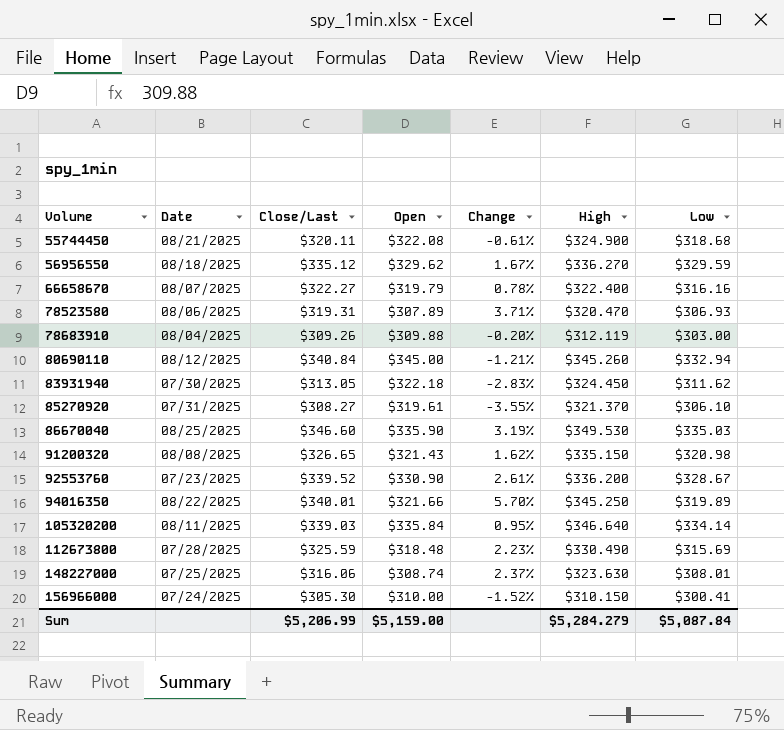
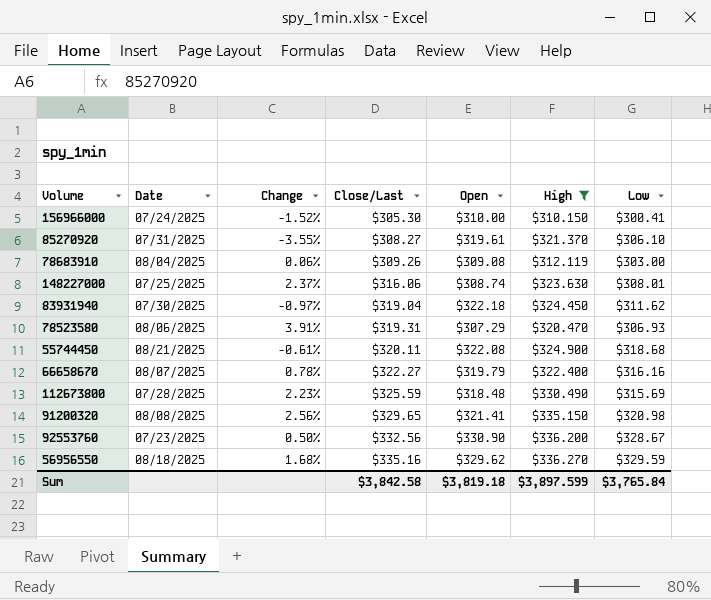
filter: none -> High <= $336.270
row order: Volume ascending -> Close/Last ascending
column Change | position: 5 -> 3
78683910 | Change: -0.20% -> 0.06%
78683910 | Open: $309.88 -> $309.08
83931940 | Change: -2.83% -> -0.97%
83931940 | Close/Last: $313.05 -> $319.04
78523580 | Change: 3.71% -> 3.91%
78523580 | Open: $307.89 -> $307.29
91200320 | Change: 1.62% -> 2.56%
91200320 | Close/Last: $326.65 -> $329.65
91200320 | Open: $321.43 -> $321.41
92553760 | Change: 2.61% -> 0.50%
92553760 | Close/Last: $339.52 -> $332.56
56956550 | Change: 1.67% -> 1.68%
56956550 | Close/Last: $335.12 -> $335.16
Sum | Close/Last: $5,206.99 -> $3,842.58
Sum | Open: $5,159.00 -> $3,819.18
Sum | High: $5,284.279 -> $3,897.599
Sum | Low: $5,087.84 -> $3,765.84

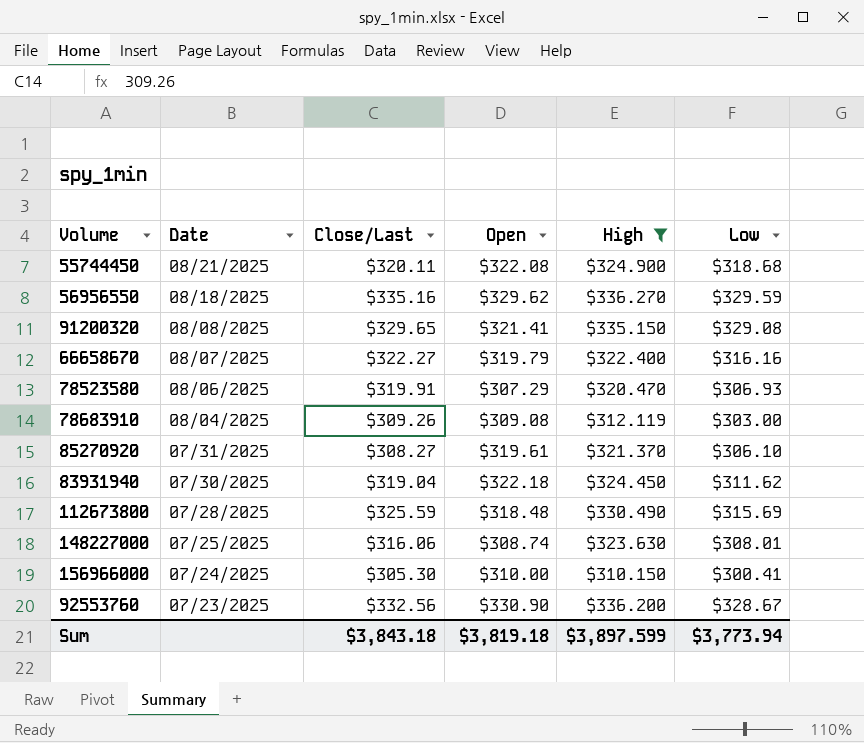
row order: Close/Last ascending -> Date descending
column Change | formula: ([Close/Last] - [Open]) / [Open] -> none
91200320 | Low: $320.98 -> $329.08
78523580 | Close/Last: $319.31 -> $319.91
Sum | Close/Last: $3,842.58 -> $3,843.18
Sum | Low: $3,765.84 -> $3,773.94

